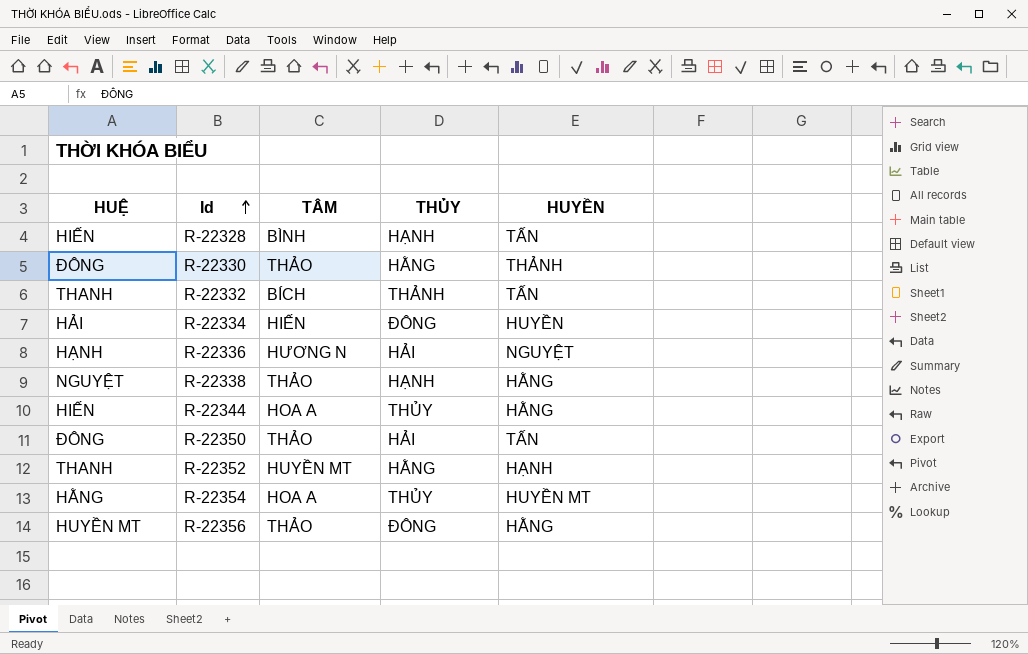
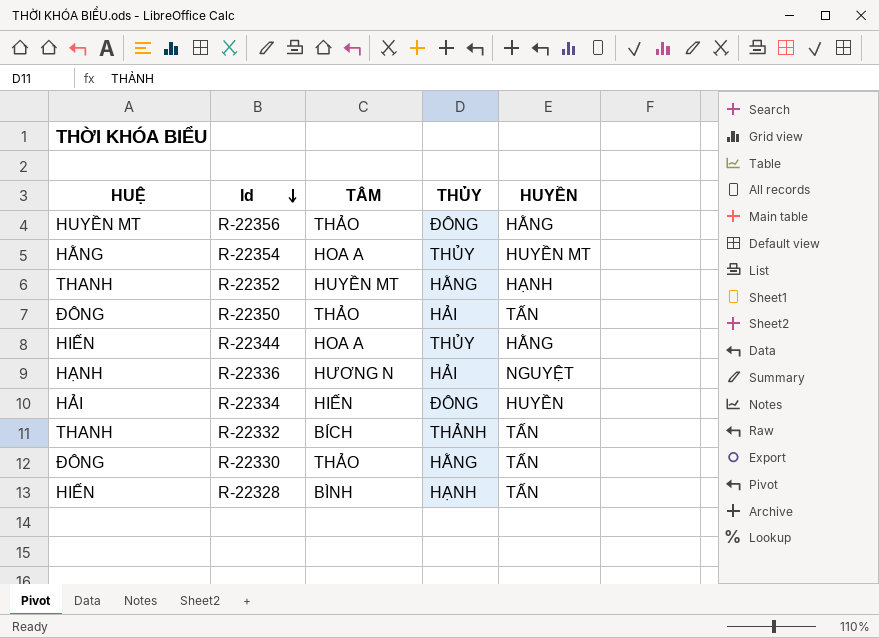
row order: Id ascending -> Id descending
row R-22338: NGUYỆT | THẢO | HẠNH | HẰNG -> none
R-22330 | HUYỀN: THẢNH -> TẤN

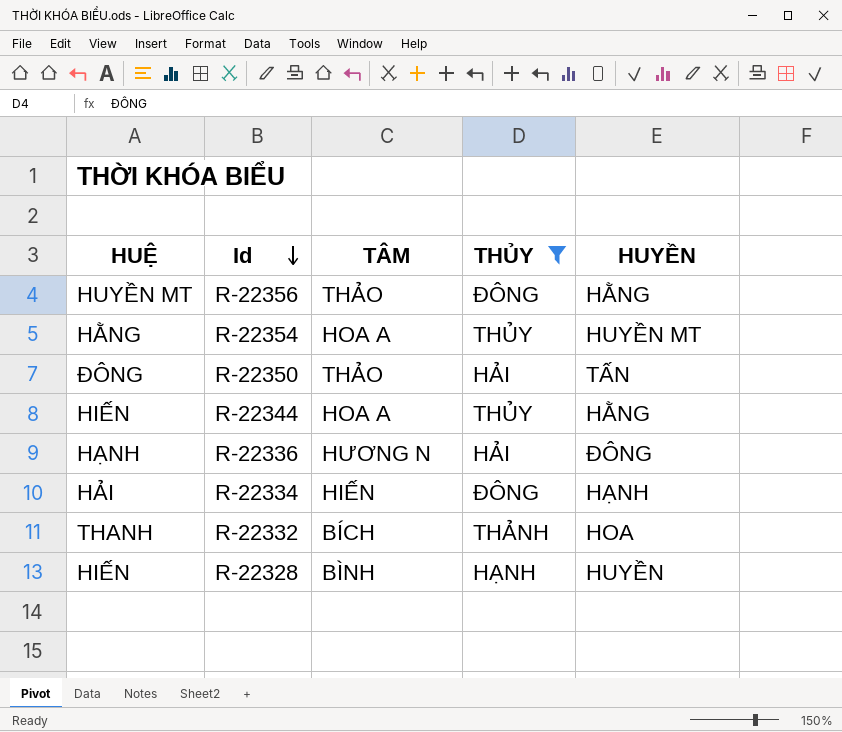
filter: none -> THỦY != HẰNG
R-22336 | HUYỀN: NGUYỆT -> ĐÔNG
R-22334 | HUYỀN: HUYỀN -> HẠNH
R-22332 | HUYỀN: TẤN -> HOA
R-22328 | HUYỀN: TẤN -> HUYỀN

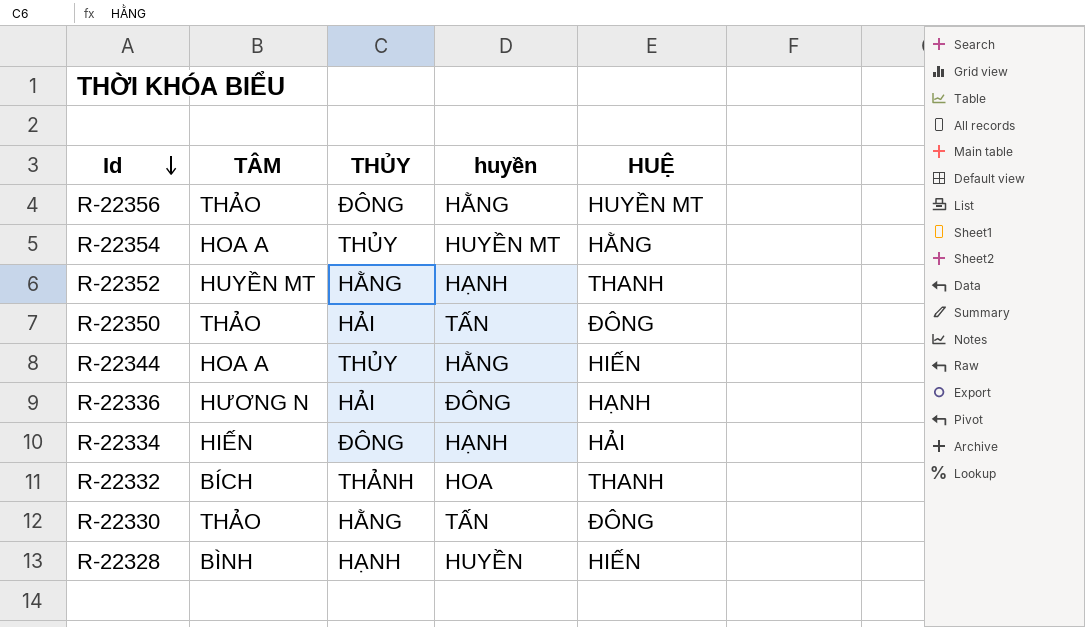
filter: THỦY != HẰNG -> none
column name: HUYỀN -> huyền
column HUỆ | position: 1 -> 5

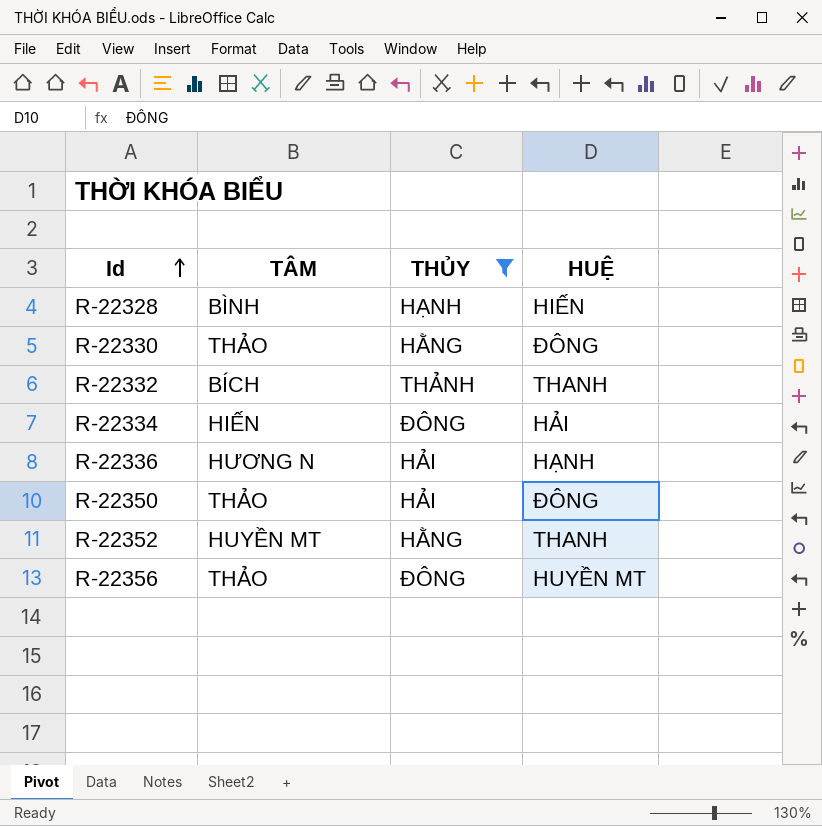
filter: none -> THỦY != THỦY
row order: Id descending -> Id ascending
column huyền | position: 4 -> none

